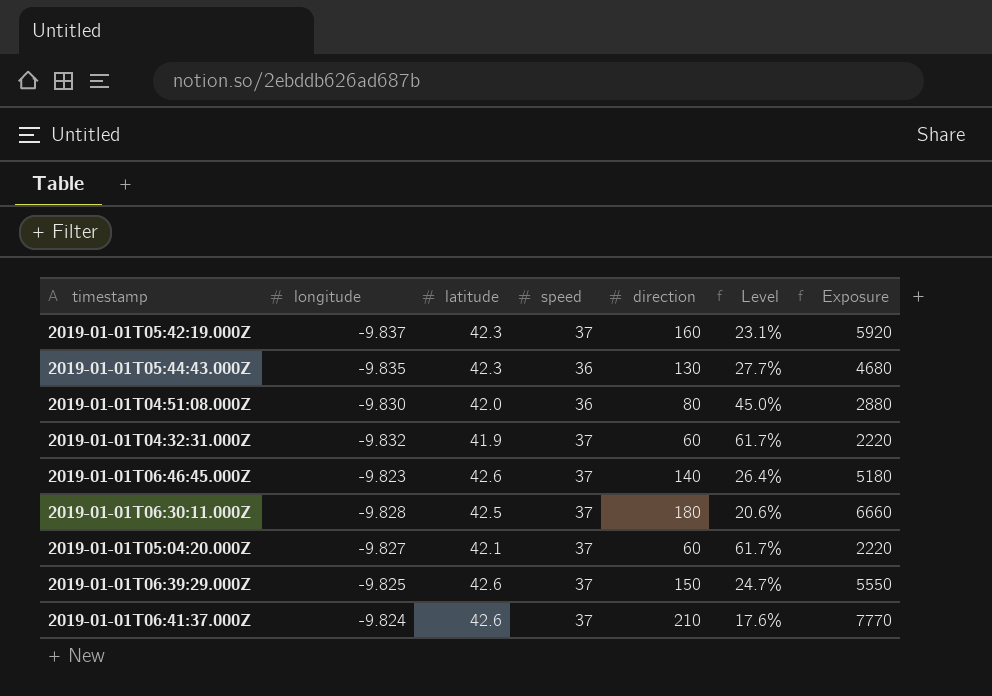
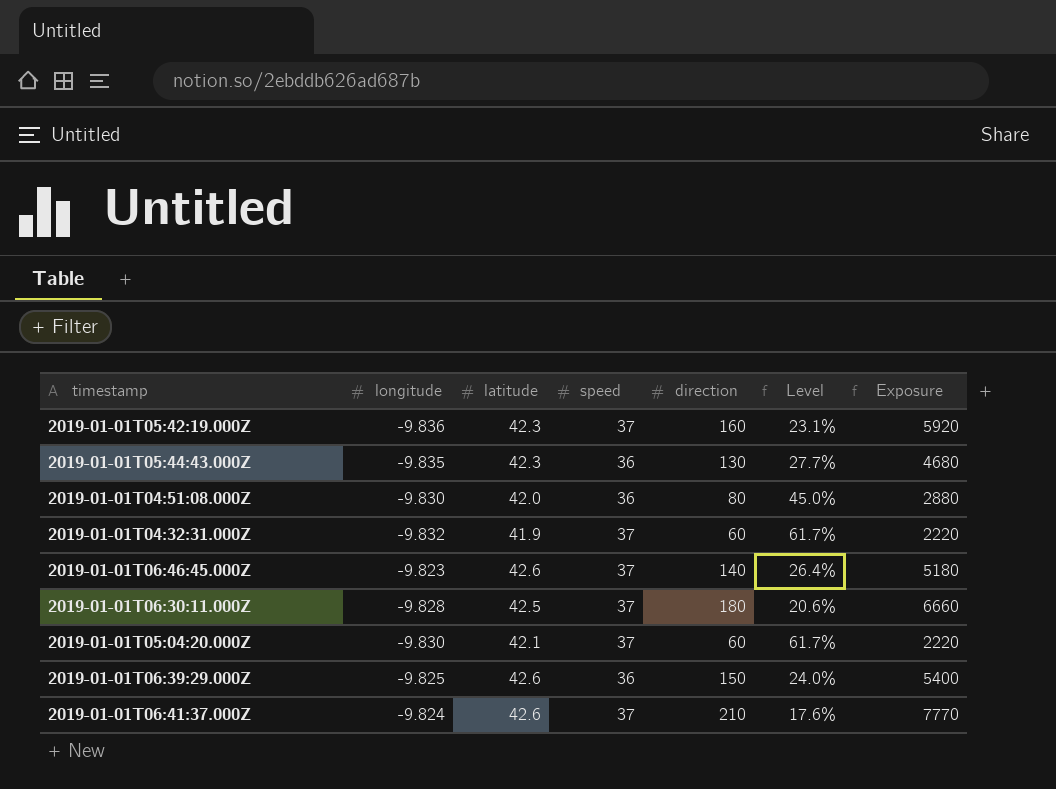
2019-01-01T05:42:19.000Z | longitude: -9.837 -> -9.836
2019-01-01T05:04:20.000Z | longitude: -9.827 -> -9.830
2019-01-01T06:39:29.000Z | speed: 37 -> 36
2019-01-01T06:39:29.000Z | Level: 24.7% -> 24.0%
2019-01-01T06:39:29.000Z | Exposure: 5550 -> 5400

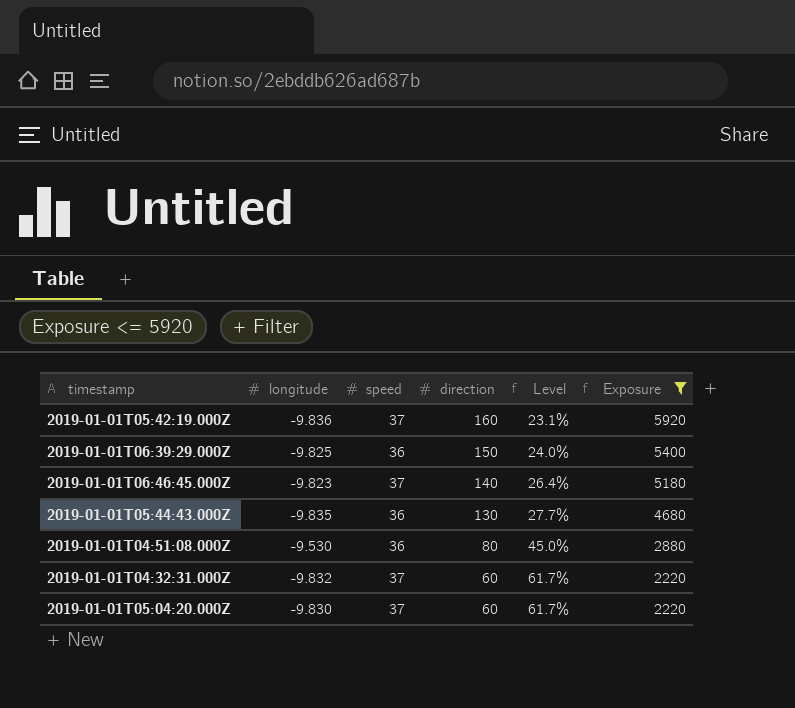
filter: none -> Exposure <= 5920
row order: none -> direction descending
column latitude | position: 3 -> none
2019-01-01T04:51:08.000Z | longitude: -9.830 -> -9.530

